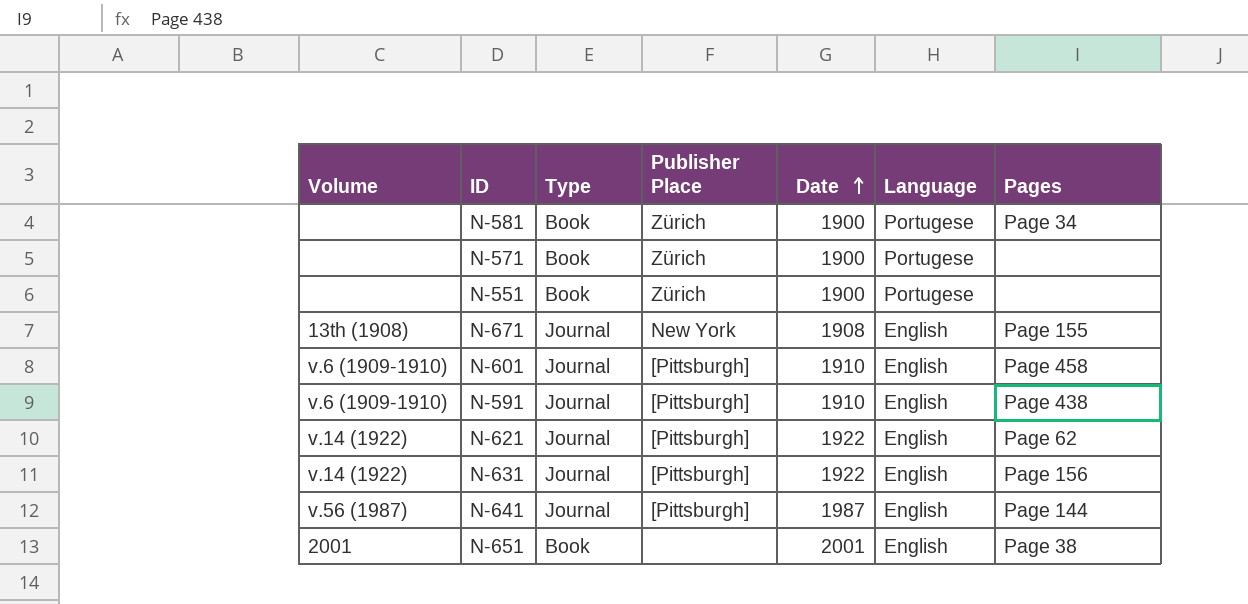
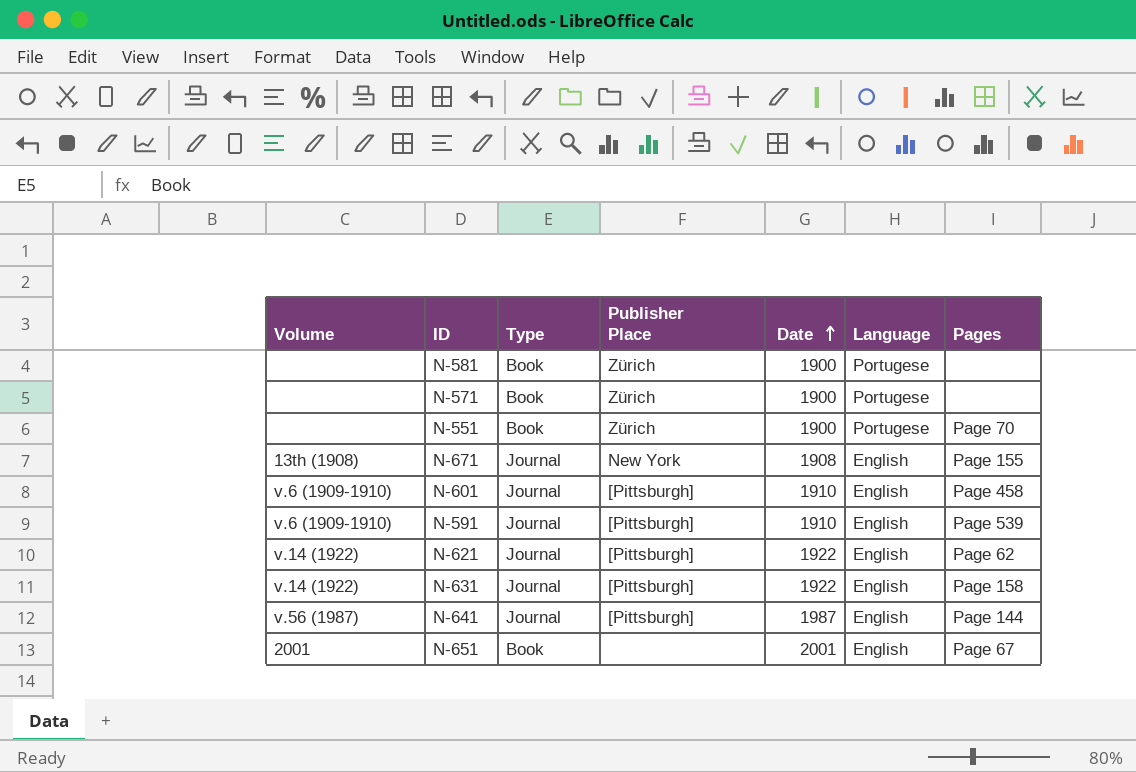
N-581 | Pages: Page 34 -> none
N-551 | Pages: none -> Page 70
N-591 | Pages: Page 438 -> Page 539
N-631 | Pages: Page 156 -> Page 158
N-651 | Pages: Page 38 -> Page 67

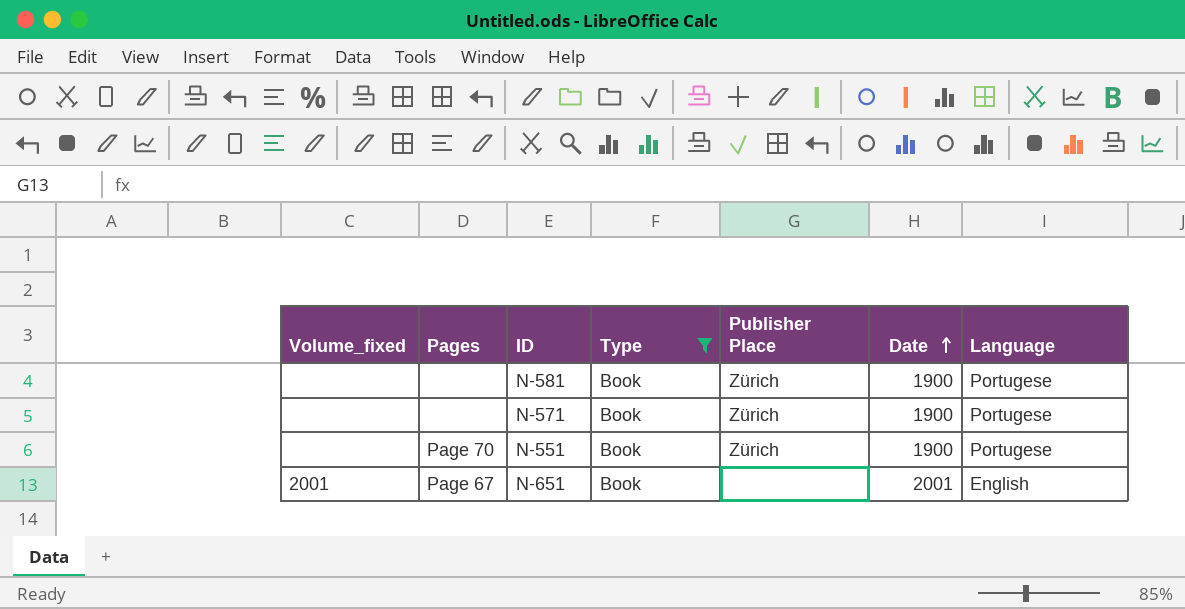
filter: none -> Type = Book
column name: Volume -> Volume_fixed
column Pages | position: 7 -> 2

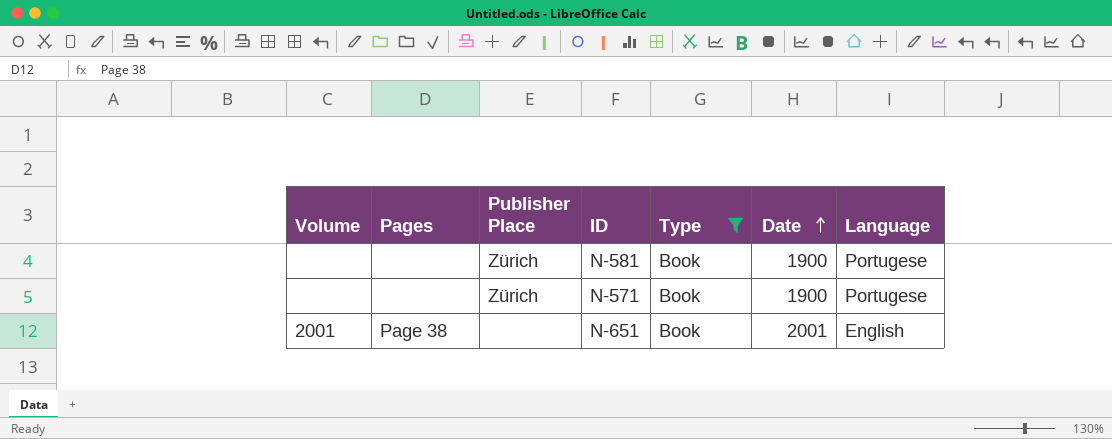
column name: Volume_fixed -> Volume
column Publisher Place | position: 5 -> 3
row N-551: none | Page 70 | Book | Zürich | 1900 | Portugese -> none
N-651 | Pages: Page 67 -> Page 38

